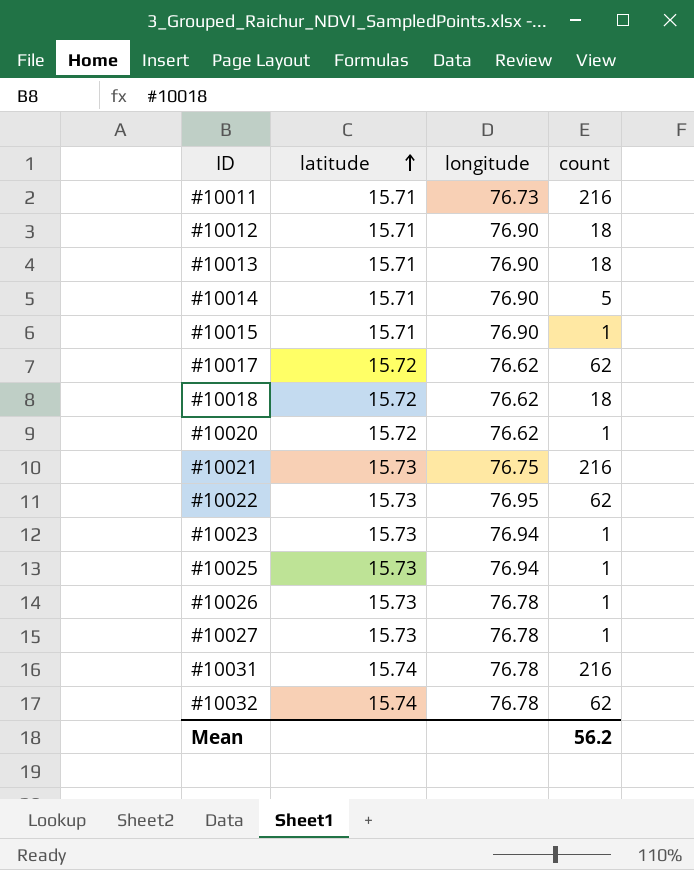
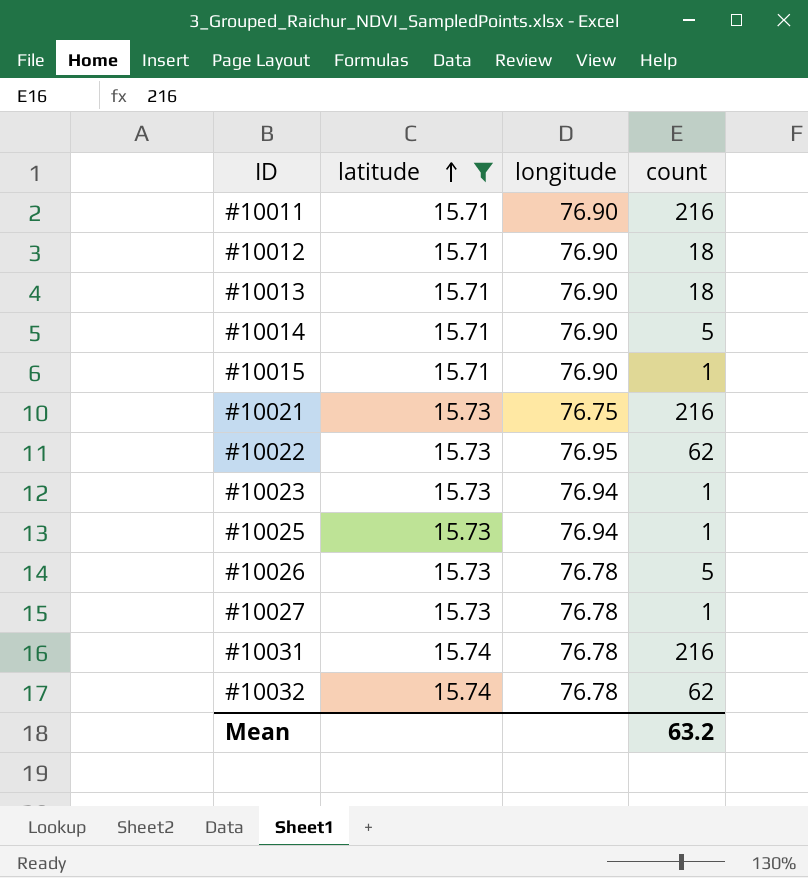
filter: none -> latitude != 15.72
#10011 | longitude: 76.73 -> 76.90
#10026 | count: 1 -> 5
Mean | count: 56.2 -> 63.2

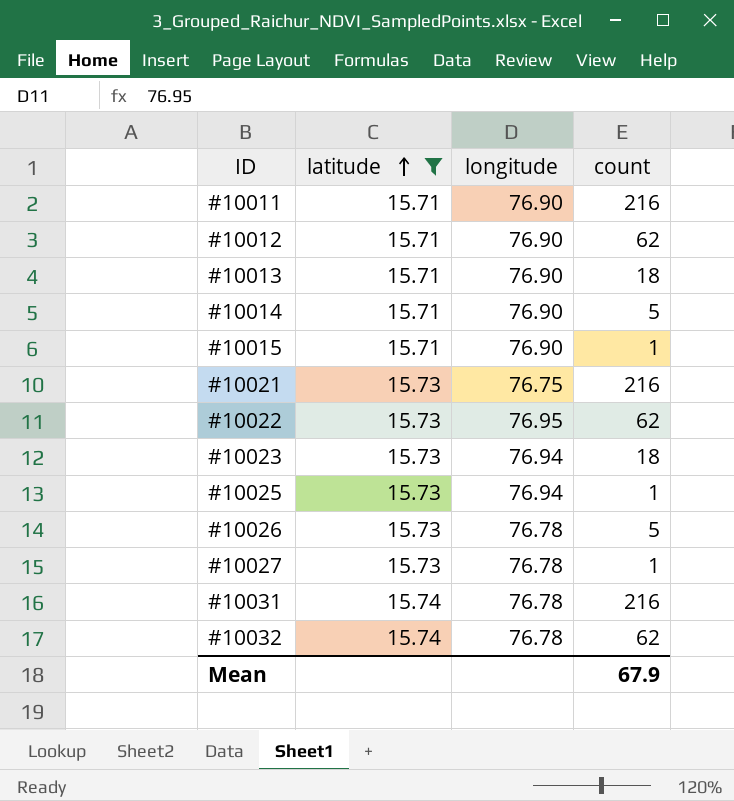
#10012 | count: 18 -> 62
#10023 | count: 1 -> 18
Mean | count: 63.2 -> 67.9

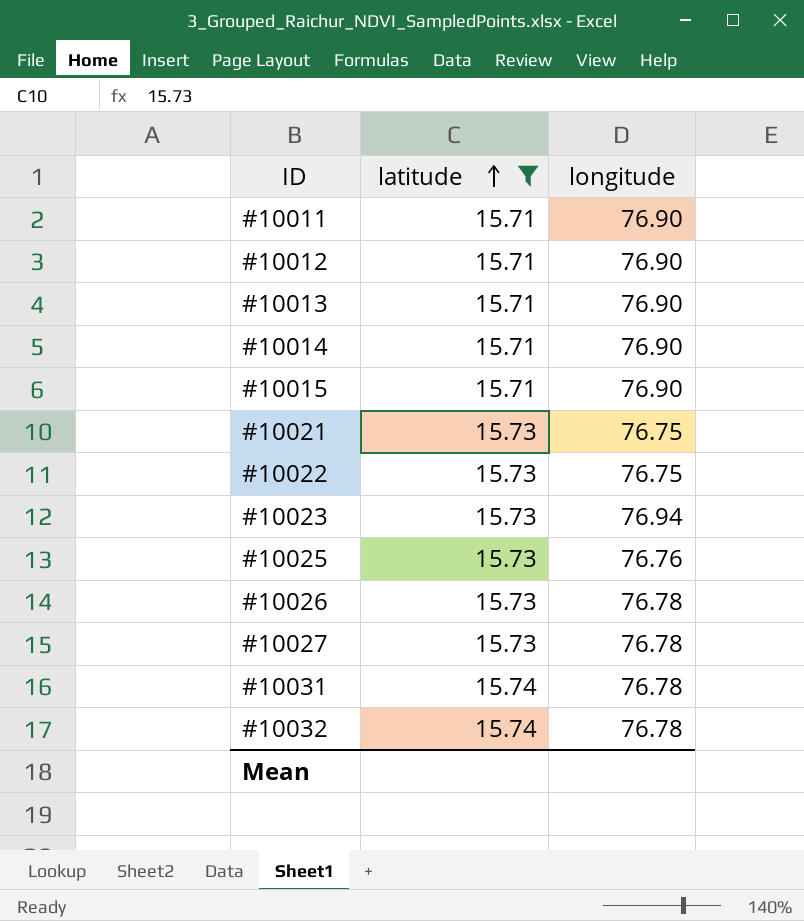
column count | position: 4 -> none
#10022 | longitude: 76.95 -> 76.75
#10025 | longitude: 76.94 -> 76.76

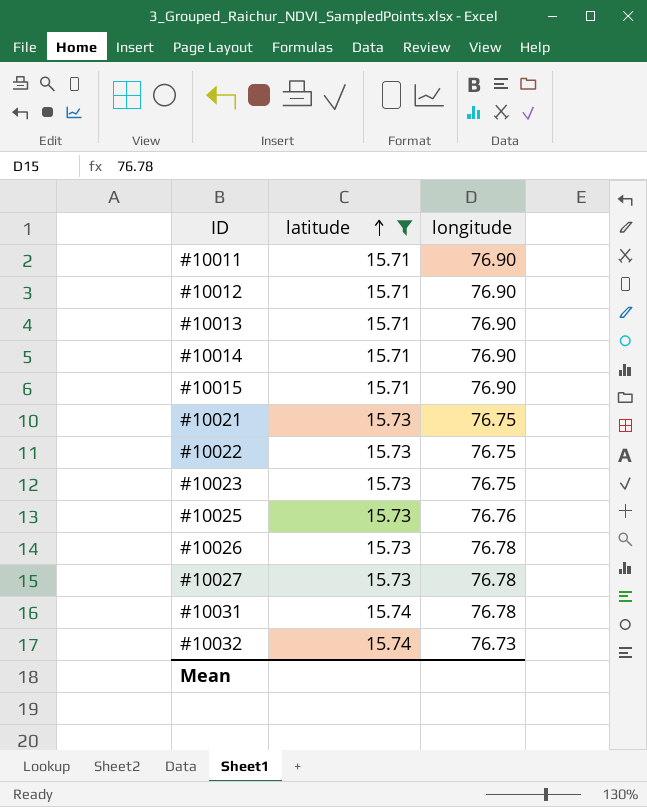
#10023 | longitude: 76.94 -> 76.75
#10032 | longitude: 76.78 -> 76.73

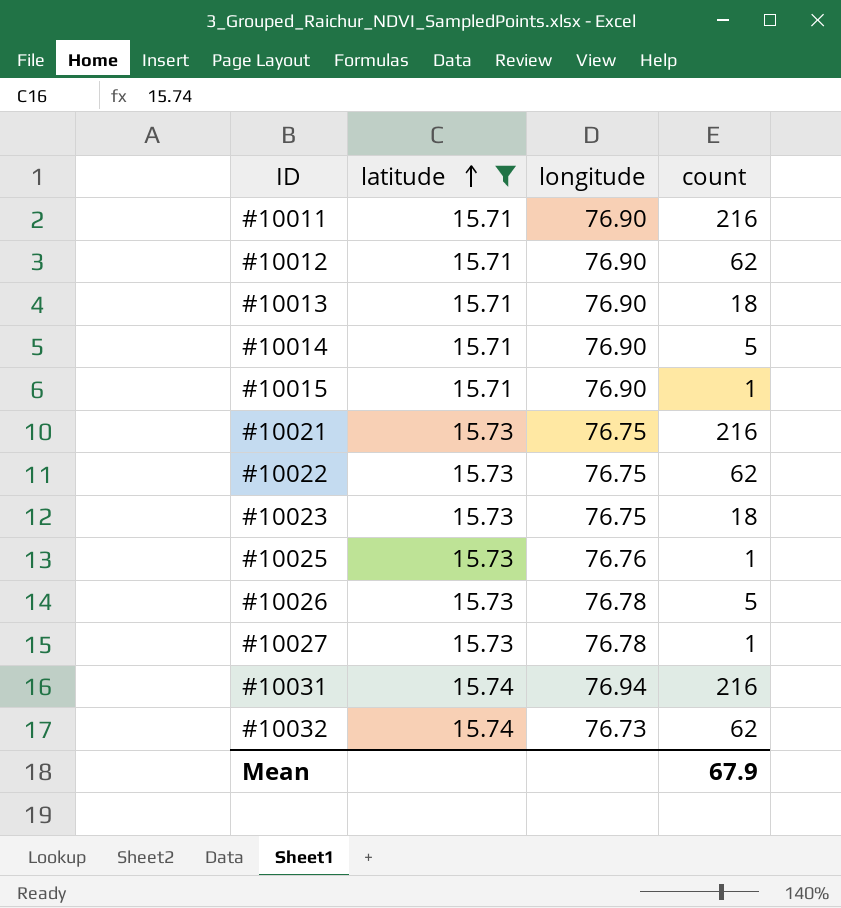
column count | position: none -> 4
#10031 | longitude: 76.78 -> 76.94

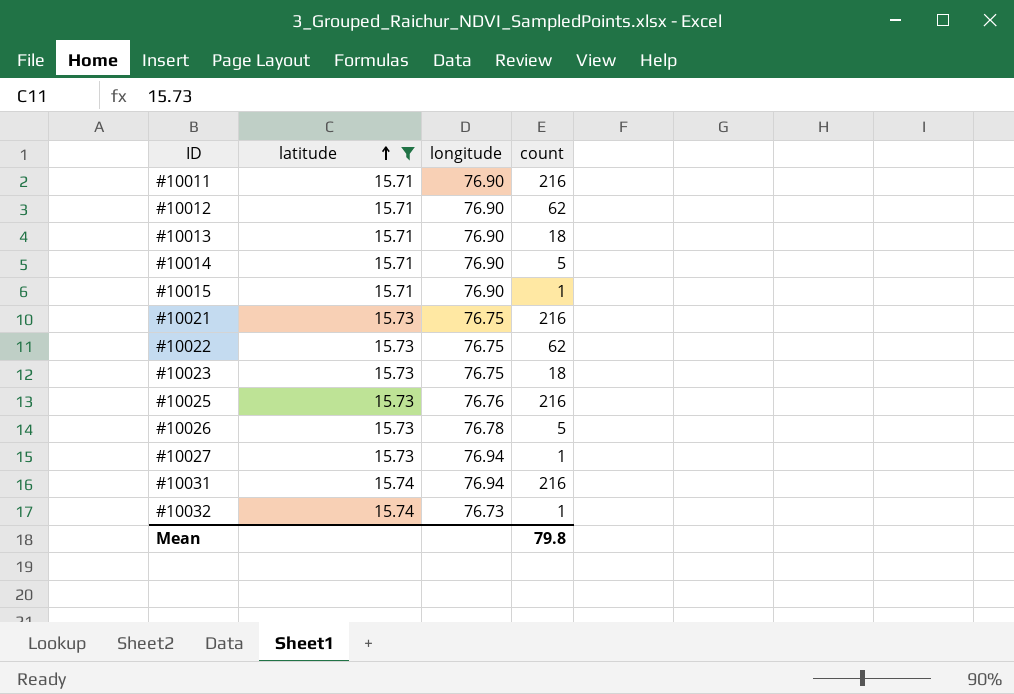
#10025 | count: 1 -> 216
#10027 | longitude: 76.78 -> 76.94
#10032 | count: 62 -> 1
Mean | count: 67.9 -> 79.8

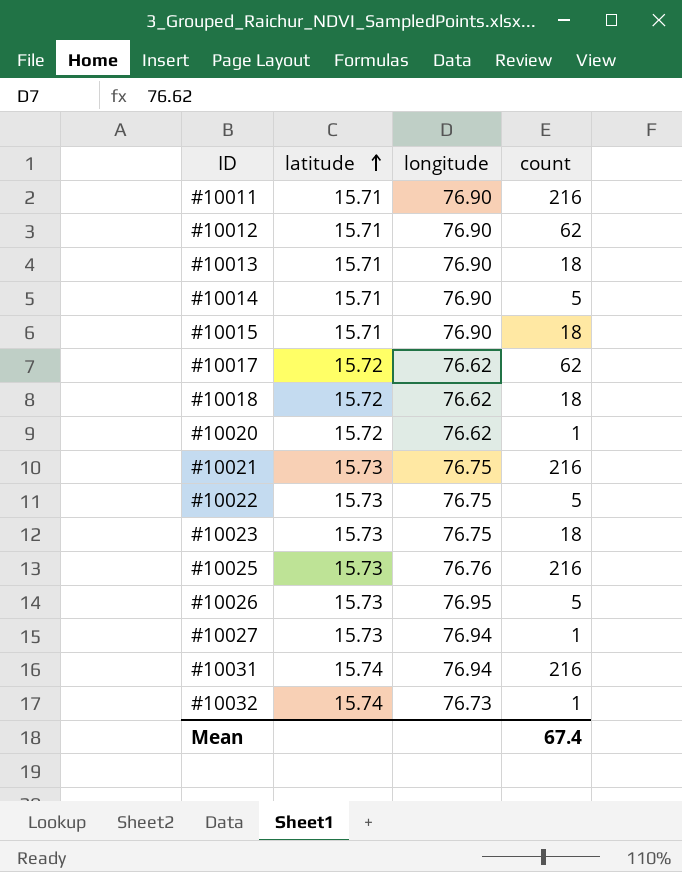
filter: latitude != 15.72 -> none
#10015 | count: 1 -> 18
#10022 | count: 62 -> 5
#10026 | longitude: 76.78 -> 76.95
Mean | count: 79.8 -> 67.4

